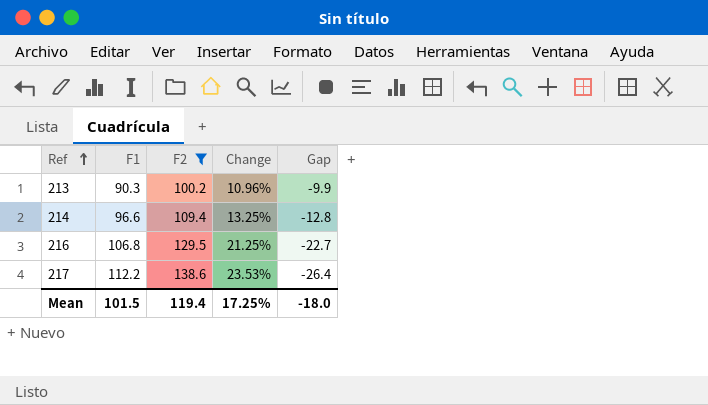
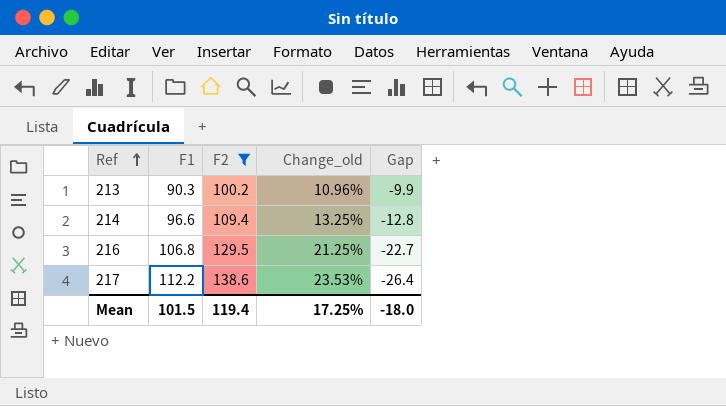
column name: Change -> Change_old

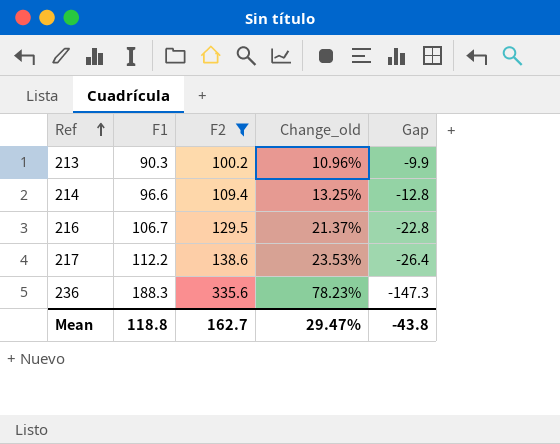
216 | F1: 106.8 -> 106.7
216 | Change_old: 21.25% -> 21.37%
216 | Gap: -22.7 -> -22.8
row 236: none -> 188.3 | 335.6 | 78.23% | -147.3
Mean | F1: 101.5 -> 118.8
Mean | F2: 119.4 -> 162.7
Mean | Change_old: 17.25% -> 29.47%
Mean | Gap: -18.0 -> -43.8

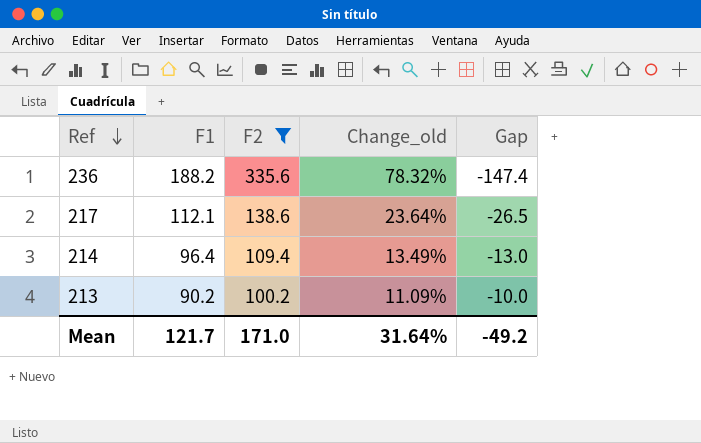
row order: Ref ascending -> Ref descending
row 216: 106.7 | 129.5 | 21.37% | -22.8 -> none
236 | F1: 188.3 -> 188.2
236 | Change_old: 78.23% -> 78.32%
236 | Gap: -147.3 -> -147.4
217 | F1: 112.2 -> 112.1
217 | Change_old: 23.53% -> 23.64%
217 | Gap: -26.4 -> -26.5
214 | F1: 96.6 -> 96.4
214 | Change_old: 13.25% -> 13.49%
214 | Gap: -12.8 -> -13.0
213 | F1: 90.3 -> 90.2
213 | Change_old: 10.96% -> 11.09%
213 | Gap: -9.9 -> -10.0
Mean | F1: 118.8 -> 121.7
Mean | F2: 162.7 -> 171.0
Mean | Change_old: 29.47% -> 31.64%
Mean | Gap: -43.8 -> -49.2

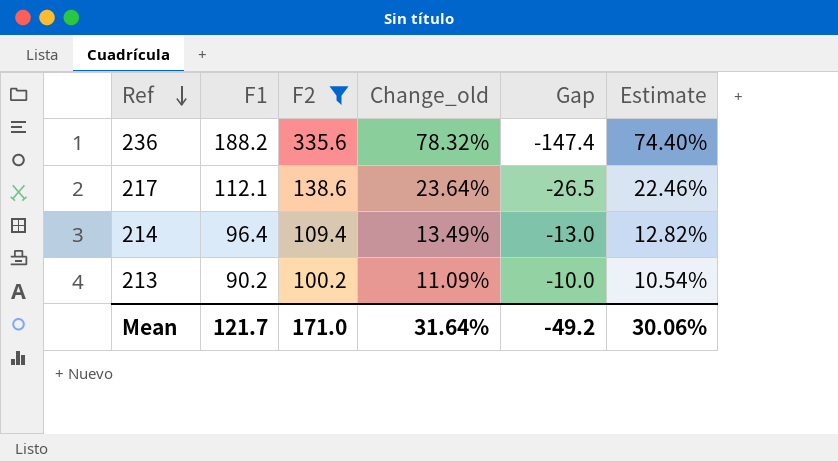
column Estimate | formula: none -> [Change_old] * 0.95

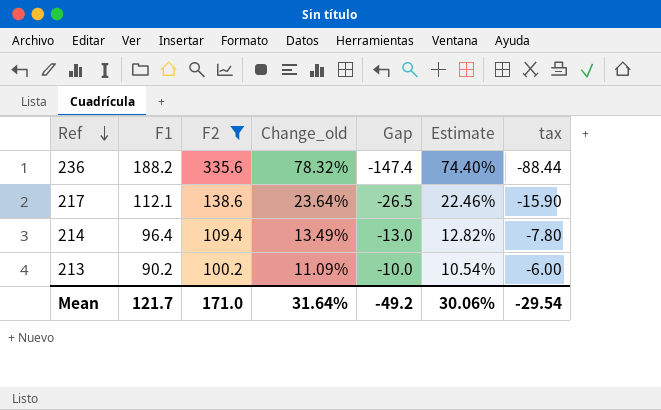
column tax | formula: none -> [Gap] * 0.6

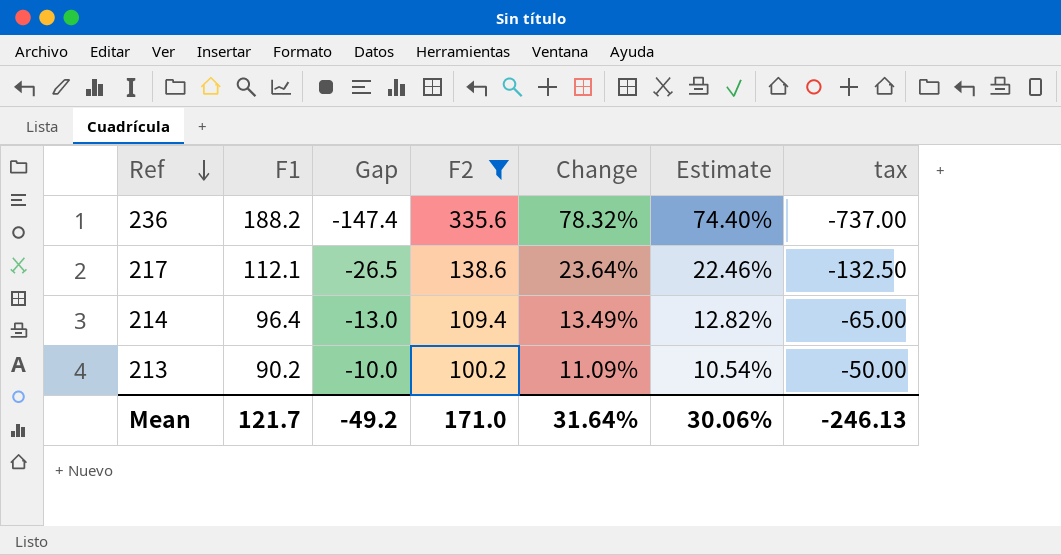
column Gap | position: 5 -> 3
column name: Change_old -> Change
column tax | formula: [Gap] * 0.6 -> [Gap] * 5
Mean | tax: -29.54 -> -246.13

